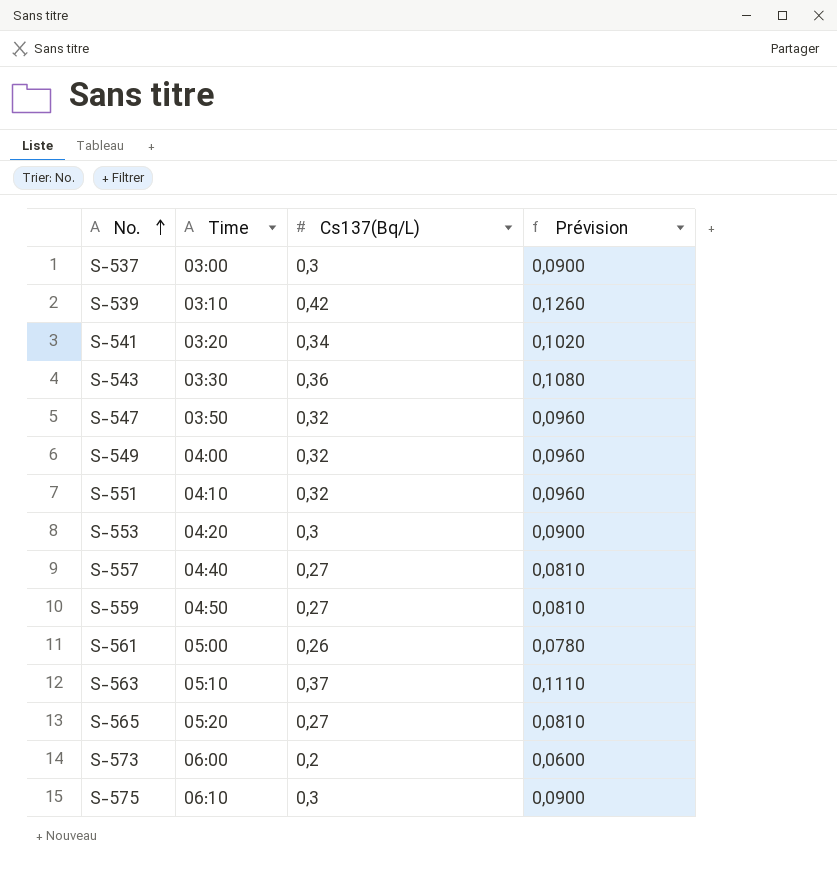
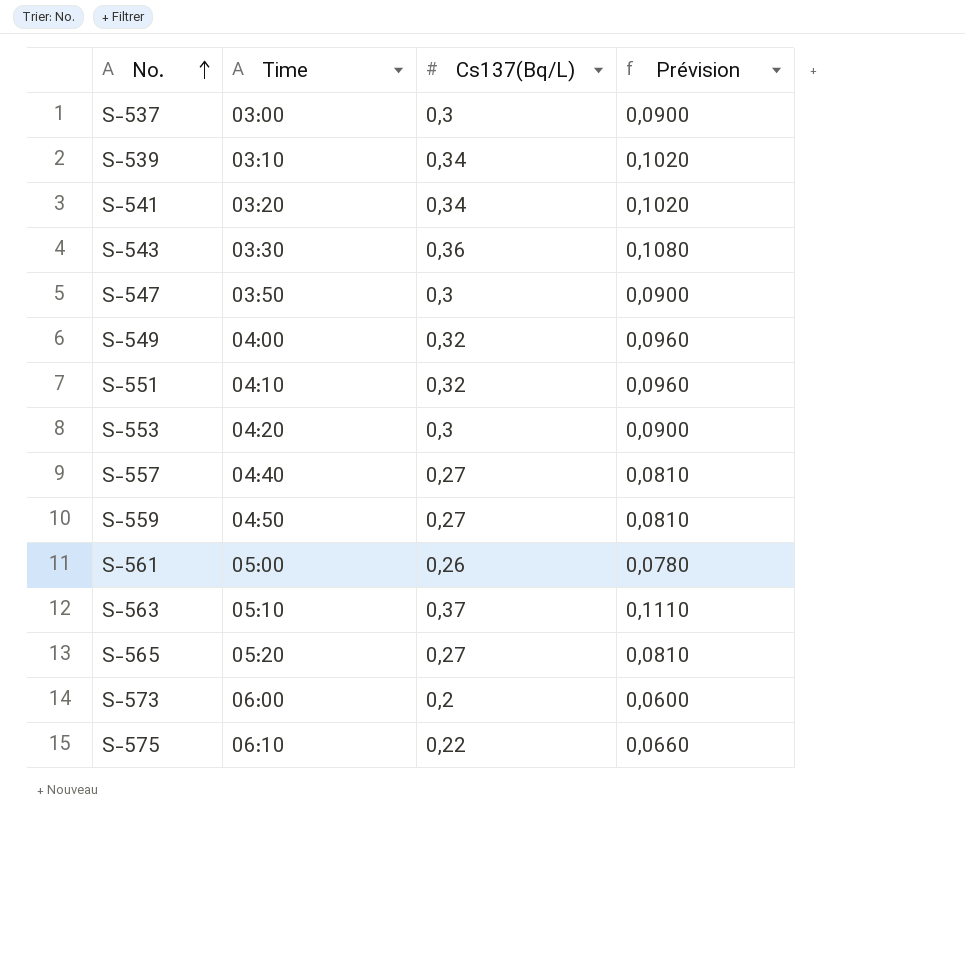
S-539 | Cs137(Bq/L): 0,42 -> 0,34
S-539 | Prévision: 0,1260 -> 0,1020
S-547 | Cs137(Bq/L): 0,32 -> 0,3
S-547 | Prévision: 0,0960 -> 0,0900
S-575 | Cs137(Bq/L): 0,3 -> 0,22
S-575 | Prévision: 0,0900 -> 0,0660

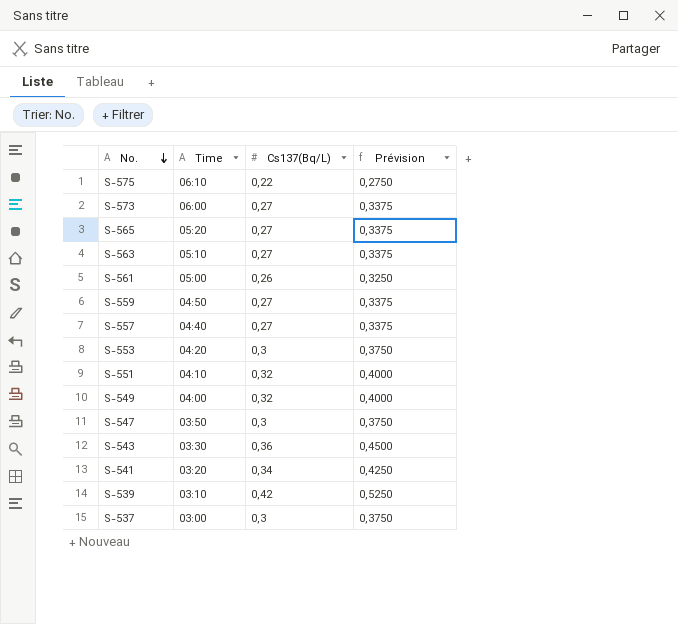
row order: No. ascending -> No. descending
column Prévision | formula: [Cs137(Bq/L)] * 0,3 -> [Cs137(Bq/L)] * 1,25
S-573 | Cs137(Bq/L): 0,2 -> 0,27
S-563 | Cs137(Bq/L): 0,37 -> 0,27
S-539 | Cs137(Bq/L): 0,34 -> 0,42

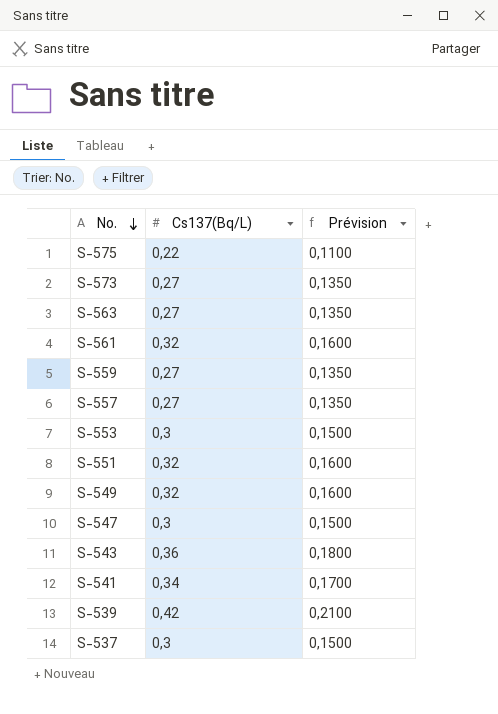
column Time | position: 2 -> none
column Prévision | formula: [Cs137(Bq/L)] * 1,25 -> [Cs137(Bq/L)] * 0,5
row S-565: 05:20 | 0,27 | 0,3375 -> none
S-561 | Cs137(Bq/L): 0,26 -> 0,32

